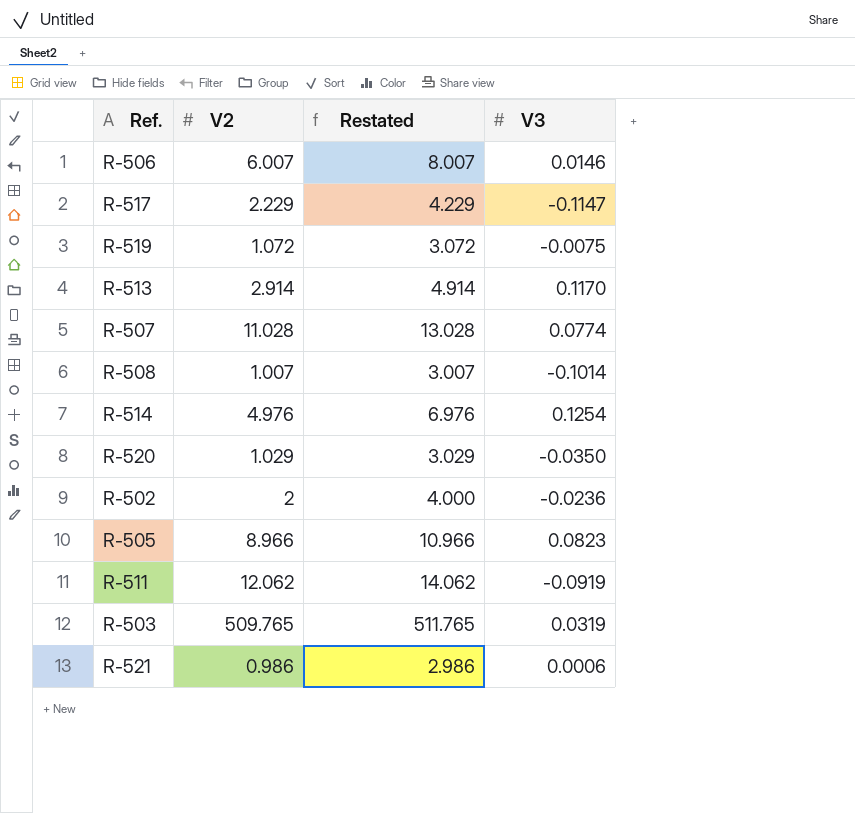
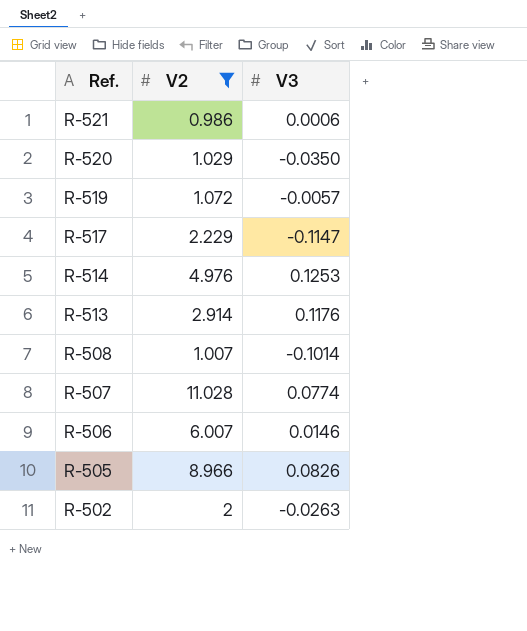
filter: none -> V2 <= 11.028
row order: none -> Ref. descending
column Restated | formula: [V2] + 2 -> none
R-519 | V3: -0.0075 -> -0.0057
R-514 | V3: 0.1254 -> 0.1253
R-513 | V3: 0.1170 -> 0.1176
R-505 | V3: 0.0823 -> 0.0826
R-502 | V3: -0.0236 -> -0.0263

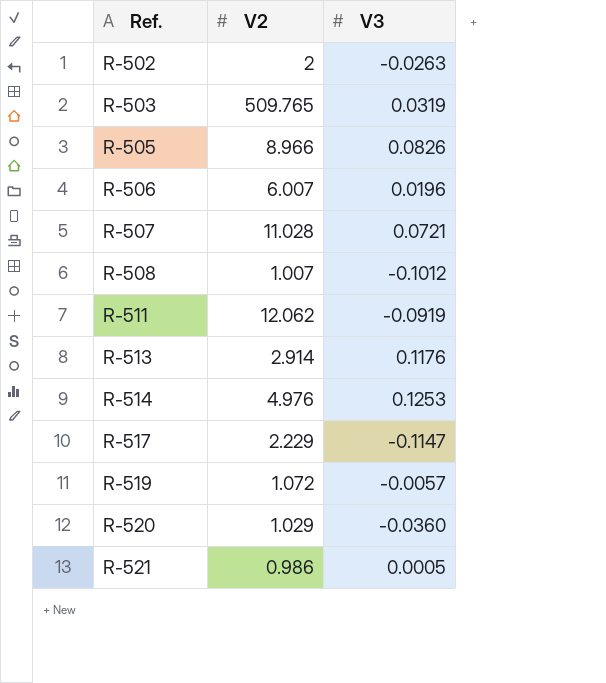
filter: V2 <= 11.028 -> none
row order: Ref. descending -> Ref. ascending
R-506 | V3: 0.0146 -> 0.0196
R-507 | V3: 0.0774 -> 0.0721
R-508 | V3: -0.1014 -> -0.1012
R-520 | V3: -0.0350 -> -0.0360
R-521 | V3: 0.0006 -> 0.0005

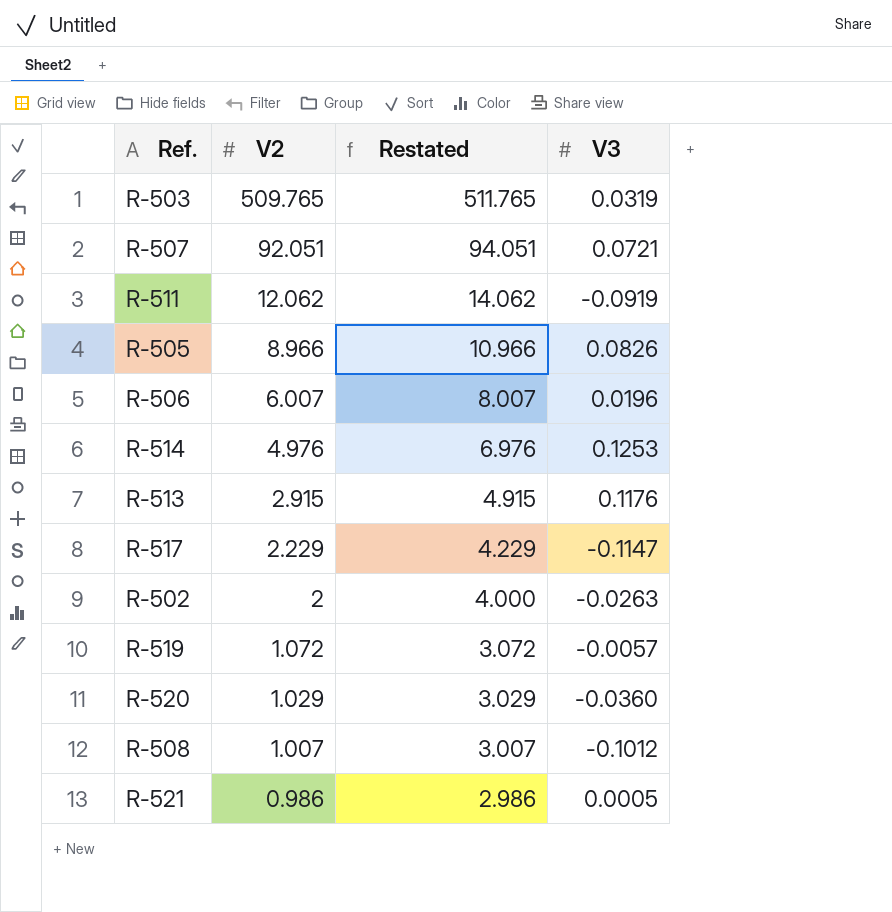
row order: Ref. ascending -> V2 descending
column Restated | formula: none -> [V2] + 2
R-507 | V2: 11.028 -> 92.051
R-513 | V2: 2.914 -> 2.915

